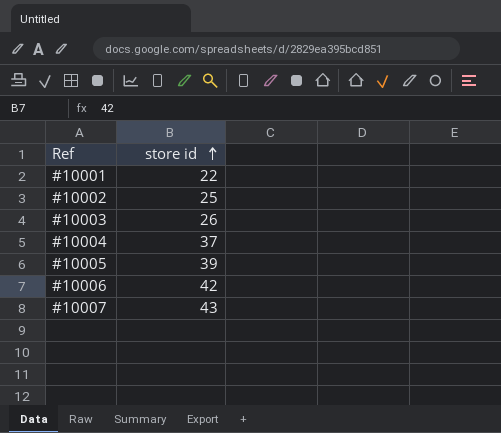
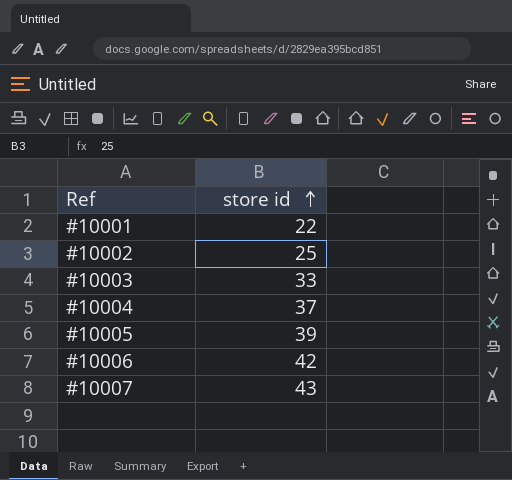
#10003 | store id: 26 -> 33

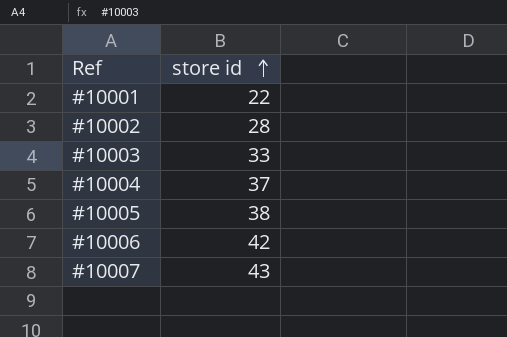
#10002 | store id: 25 -> 28
#10005 | store id: 39 -> 38

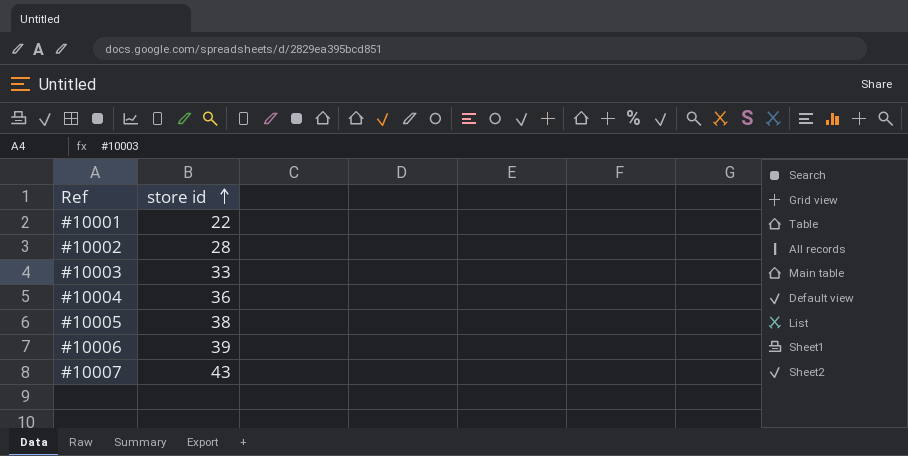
#10004 | store id: 37 -> 36
#10006 | store id: 42 -> 39

